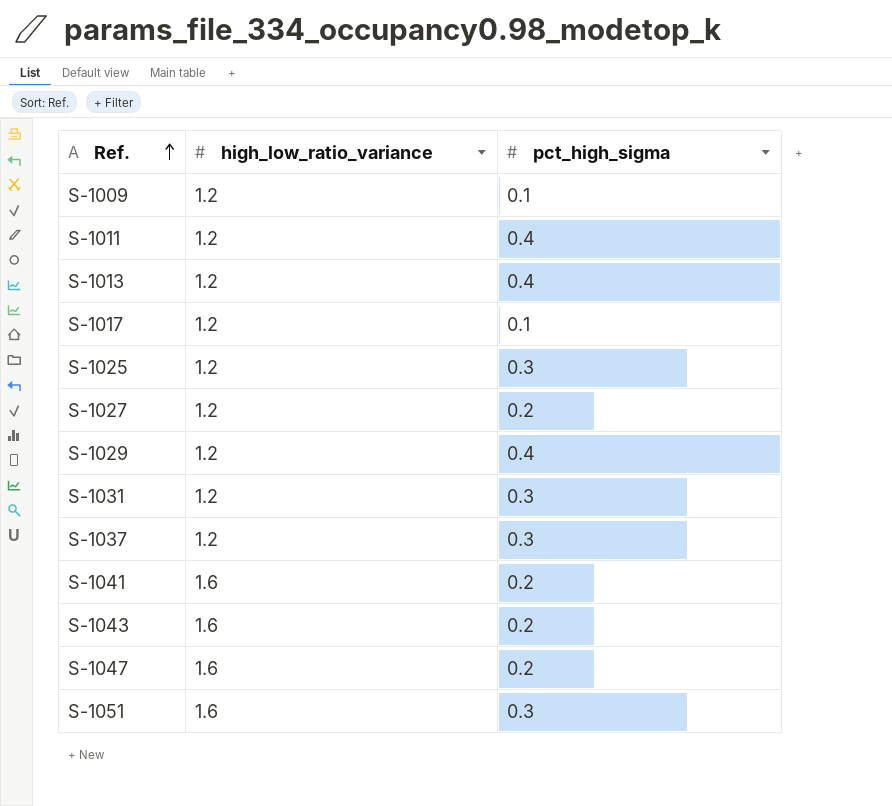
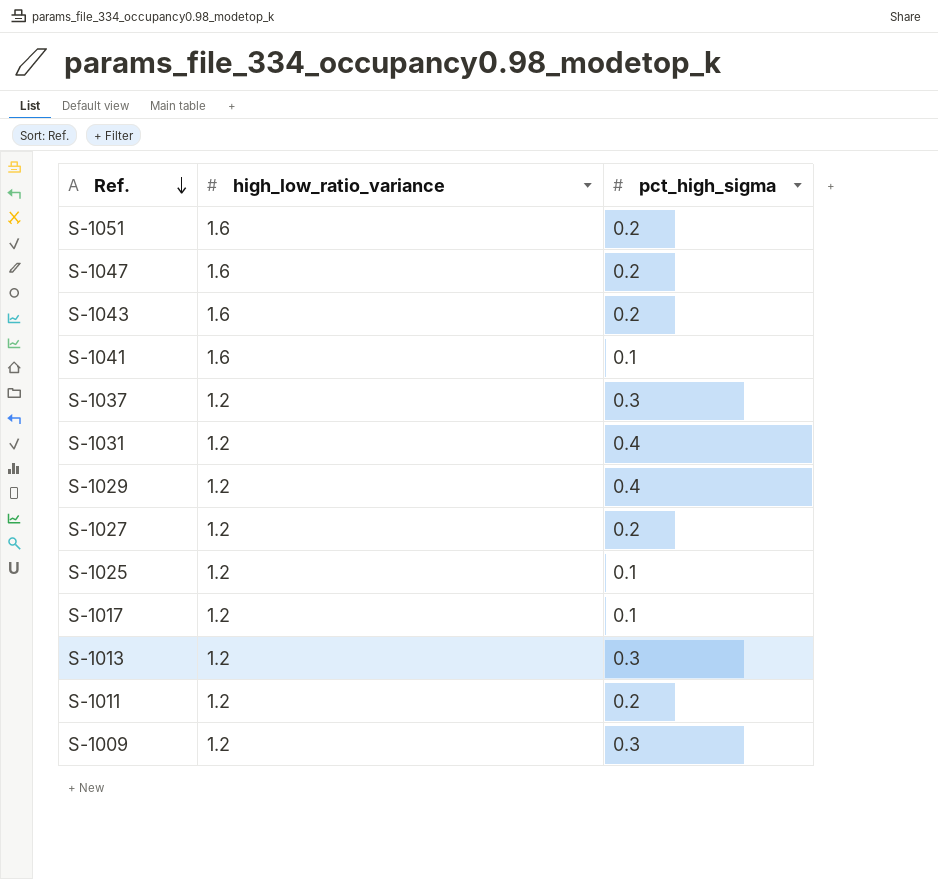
row order: Ref. ascending -> Ref. descending
S-1051 | pct_high_sigma: 0.3 -> 0.2
S-1041 | pct_high_sigma: 0.2 -> 0.1
S-1031 | pct_high_sigma: 0.3 -> 0.4
S-1025 | pct_high_sigma: 0.3 -> 0.1
S-1013 | pct_high_sigma: 0.4 -> 0.3
S-1011 | pct_high_sigma: 0.4 -> 0.2
S-1009 | pct_high_sigma: 0.1 -> 0.3

